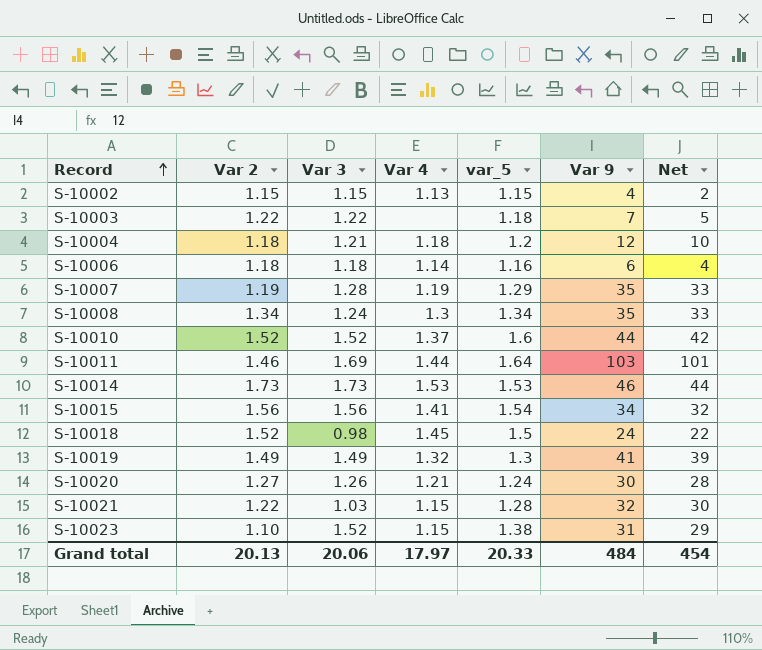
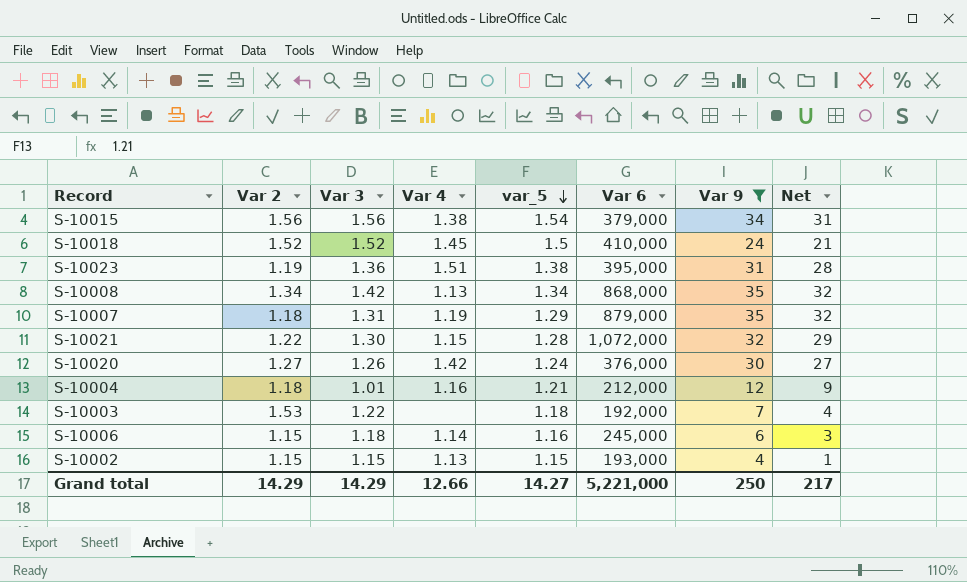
filter: none -> Var 9 <= 35
row order: Record ascending -> var_5 descending
column Var 6 | position: none -> 6
column Net | formula: [Var 9] - 2 -> [Var 9] - 3
S-10015 | Var 4: 1.41 -> 1.38
S-10018 | Var 3: 0.98 -> 1.52
S-10023 | Var 2: 1.10 -> 1.19
S-10023 | Var 3: 1.52 -> 1.36
S-10023 | Var 4: 1.15 -> 1.51
S-10008 | Var 3: 1.24 -> 1.42
S-10008 | Var 4: 1.3 -> 1.13
S-10007 | Var 2: 1.19 -> 1.18
S-10007 | Var 3: 1.28 -> 1.31
S-10021 | Var 3: 1.03 -> 1.30
S-10020 | Var 4: 1.21 -> 1.42
S-10004 | Var 3: 1.21 -> 1.01
S-10004 | Var 4: 1.18 -> 1.16
S-10004 | var_5: 1.2 -> 1.21
S-10003 | Var 2: 1.22 -> 1.53
S-10006 | Var 2: 1.18 -> 1.15
Grand total | Var 2: 20.13 -> 14.29
Grand total | Var 3: 20.06 -> 14.29
Grand total | Var 4: 17.97 -> 12.66
Grand total | var_5: 20.33 -> 14.27
Grand total | Var 9: 484 -> 250
Grand total | Net: 454 -> 217

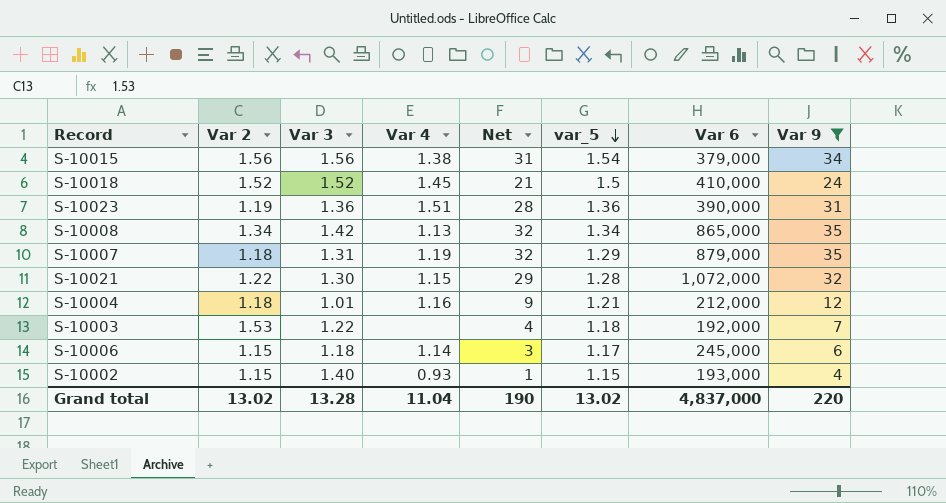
column Net | position: 8 -> 5
row S-10020: 1.27 | 1.26 | 1.42 | 1.24 | 376,000 | 30 | 27 -> none
S-10023 | var_5: 1.38 -> 1.36
S-10023 | Var 6: 395,000 -> 390,000
S-10008 | Var 6: 868,000 -> 865,000
S-10006 | var_5: 1.16 -> 1.17
S-10002 | Var 3: 1.15 -> 1.40
S-10002 | Var 4: 1.13 -> 0.93
Grand total | Var 2: 14.29 -> 13.02
Grand total | Var 3: 14.29 -> 13.28
Grand total | Var 4: 12.66 -> 11.04
Grand total | Net: 217 -> 190
Grand total | var_5: 14.27 -> 13.02
Grand total | Var 6: 5,221,000 -> 4,837,000
Grand total | Var 9: 250 -> 220

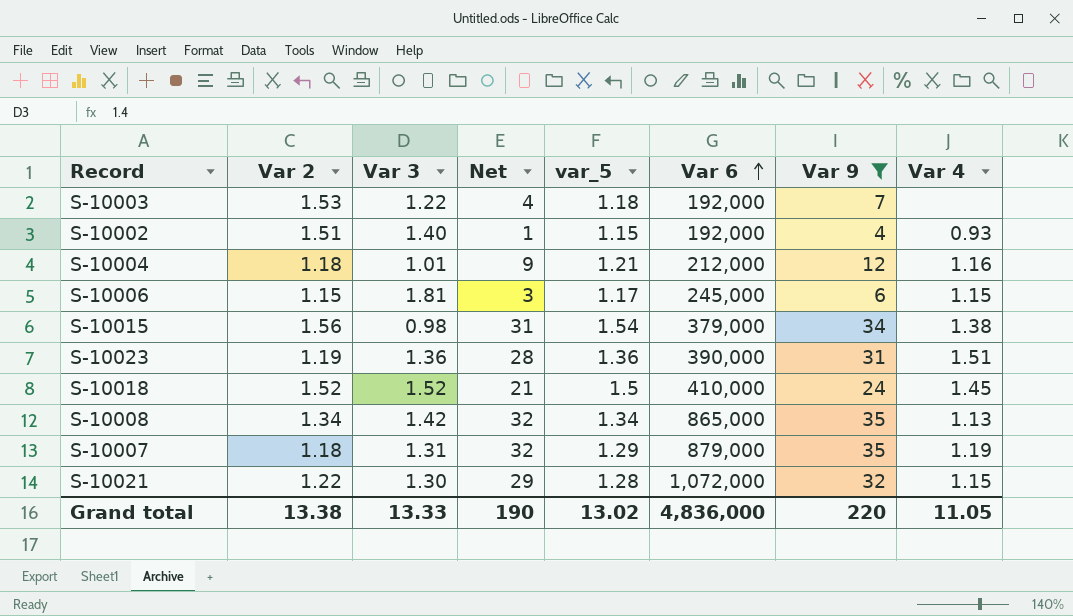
row order: var_5 descending -> Var 6 ascending
column Var 4 | position: 4 -> 8
S-10002 | Var 2: 1.15 -> 1.51
S-10002 | Var 6: 193,000 -> 192,000
S-10006 | Var 3: 1.18 -> 1.81
S-10006 | Var 4: 1.14 -> 1.15
S-10015 | Var 3: 1.56 -> 0.98
Grand total | Var 2: 13.02 -> 13.38
Grand total | Var 3: 13.28 -> 13.33
Grand total | Var 6: 4,837,000 -> 4,836,000
Grand total | Var 4: 11.04 -> 11.05

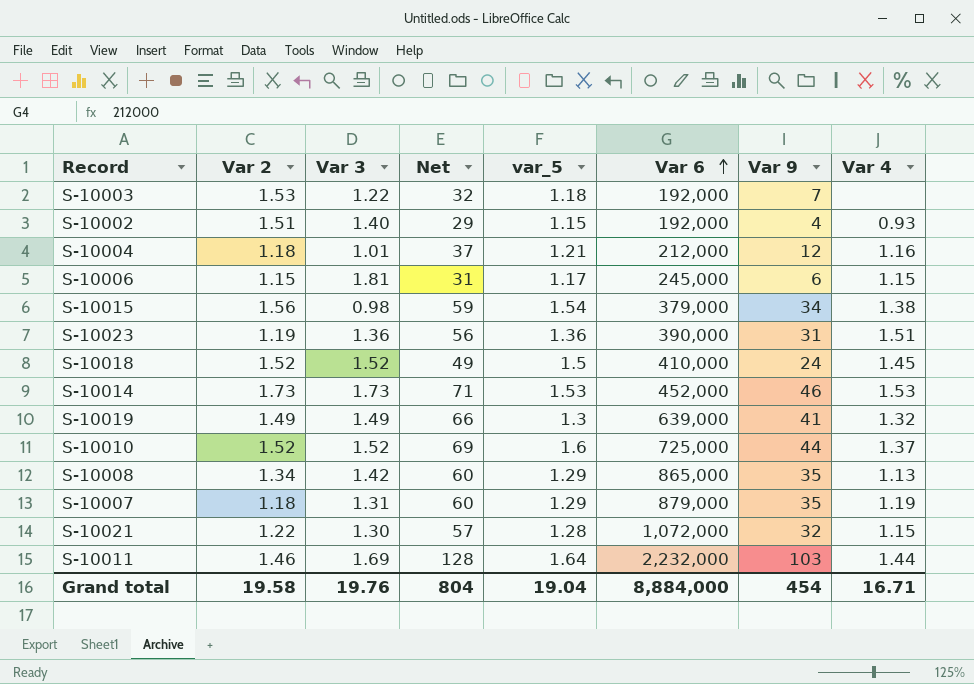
filter: Var 9 <= 35 -> none
column Net | formula: [Var 9] - 3 -> [Var 9] + 25
S-10008 | var_5: 1.34 -> 1.29
Grand total | Var 2: 13.38 -> 19.58
Grand total | Var 3: 13.33 -> 19.76
Grand total | Net: 190 -> 804
Grand total | var_5: 13.02 -> 19.04
Grand total | Var 6: 4,836,000 -> 8,884,000
Grand total | Var 9: 220 -> 454
Grand total | Var 4: 11.05 -> 16.71

